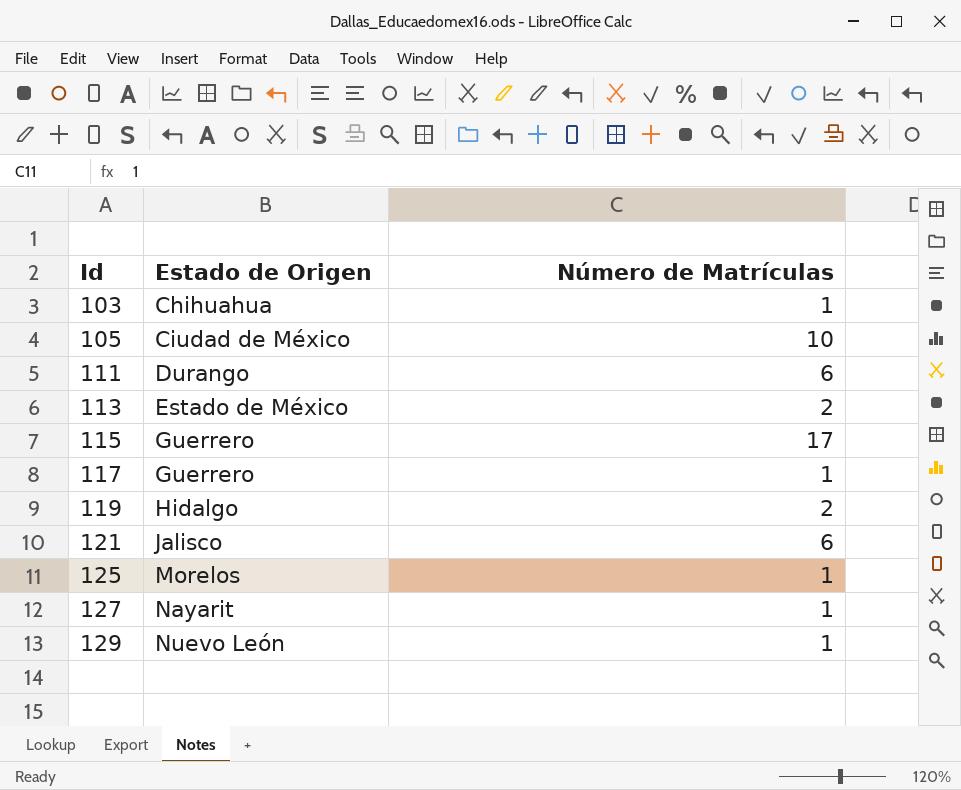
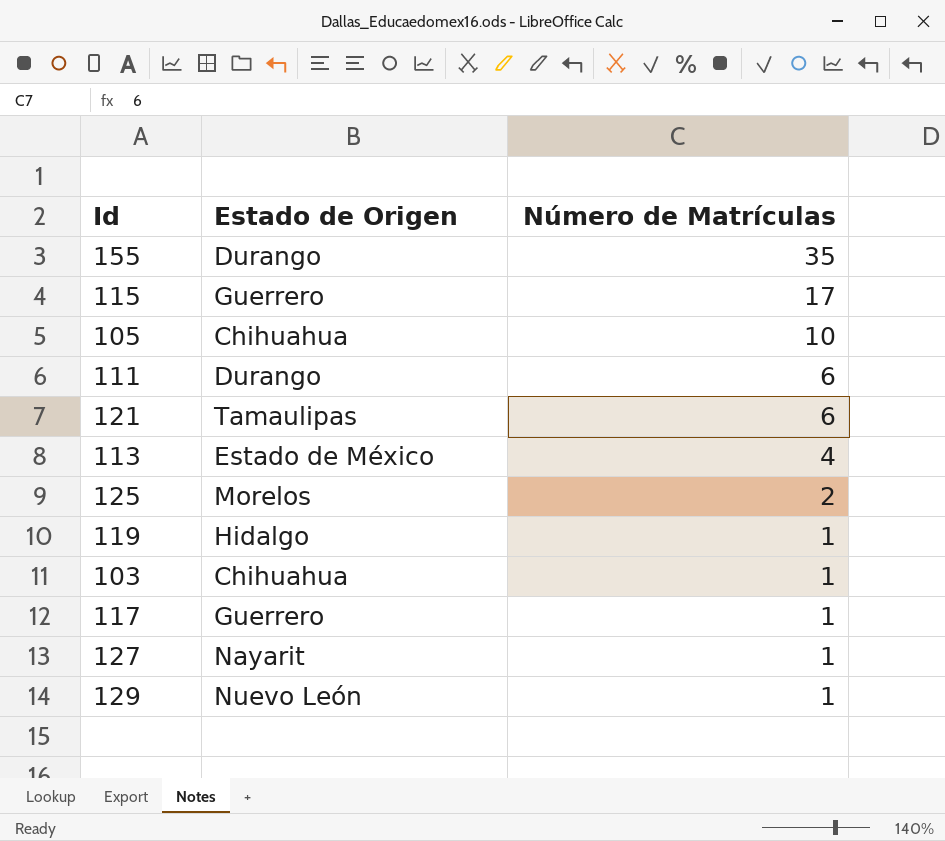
row order: Id ascending -> Número de Matrículas descending
row 155: none -> Durango | 35
105 | Estado de Origen: Ciudad de México -> Chihuahua
121 | Estado de Origen: Jalisco -> Tamaulipas
113 | Número de Matrículas: 2 -> 4
125 | Número de Matrículas: 1 -> 2
119 | Número de Matrículas: 2 -> 1

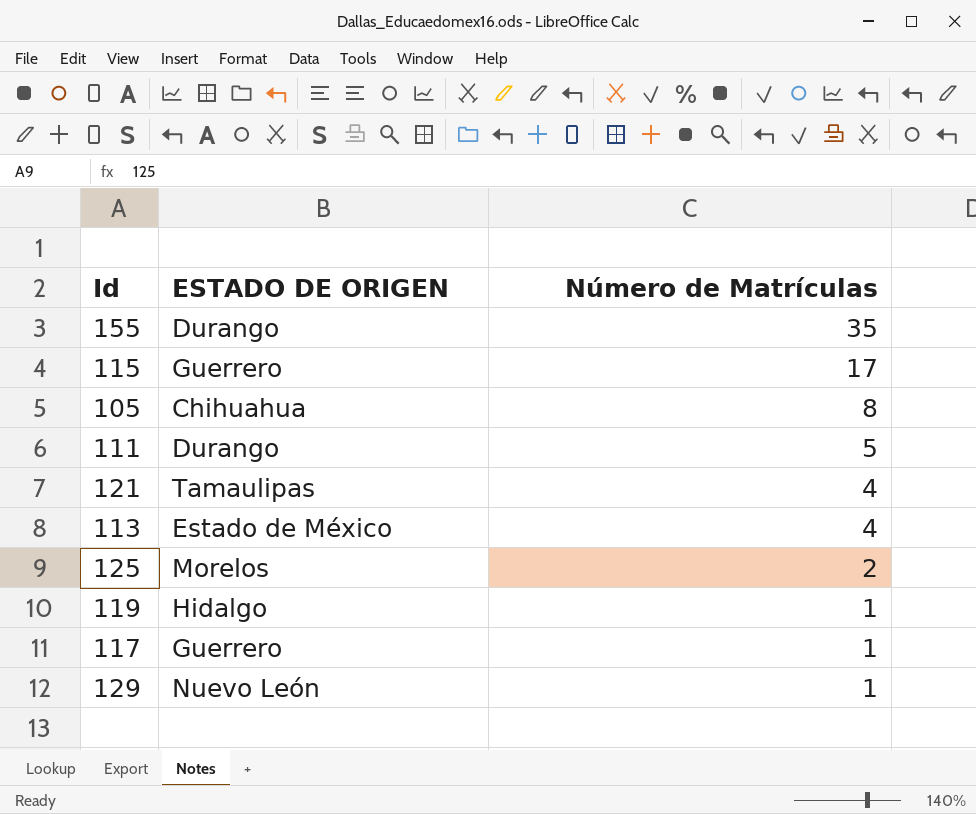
column name: Estado de Origen -> ESTADO DE ORIGEN
row 103: Chihuahua | 1 -> none
row 127: Nayarit | 1 -> none
105 | Número de Matrículas: 10 -> 8
111 | Número de Matrículas: 6 -> 5
121 | Número de Matrículas: 6 -> 4

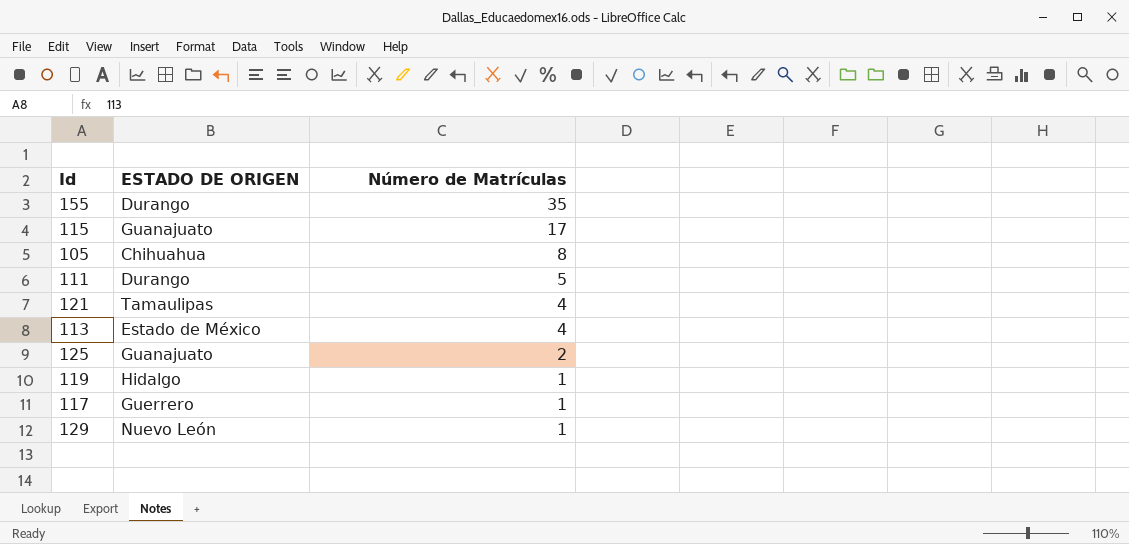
115 | ESTADO DE ORIGEN: Guerrero -> Guanajuato
125 | ESTADO DE ORIGEN: Morelos -> Guanajuato

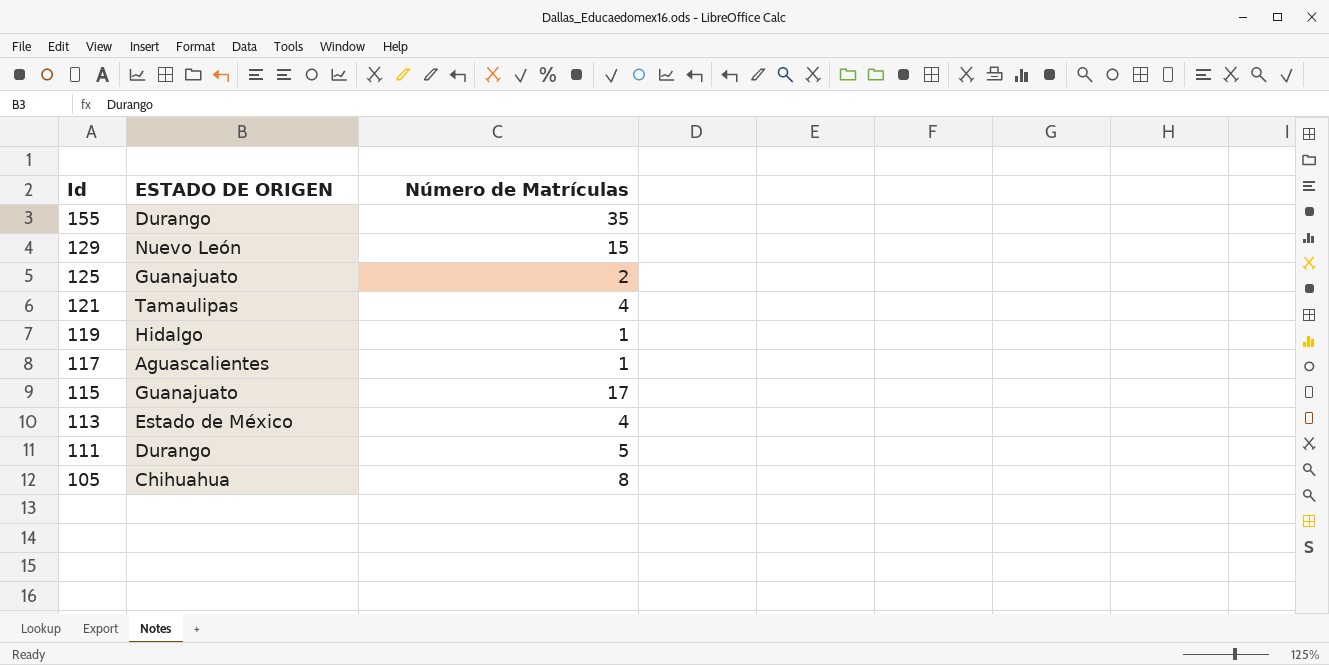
row order: Número de Matrículas descending -> Id descending
129 | Número de Matrículas: 1 -> 15
117 | ESTADO DE ORIGEN: Guerrero -> Aguascalientes

